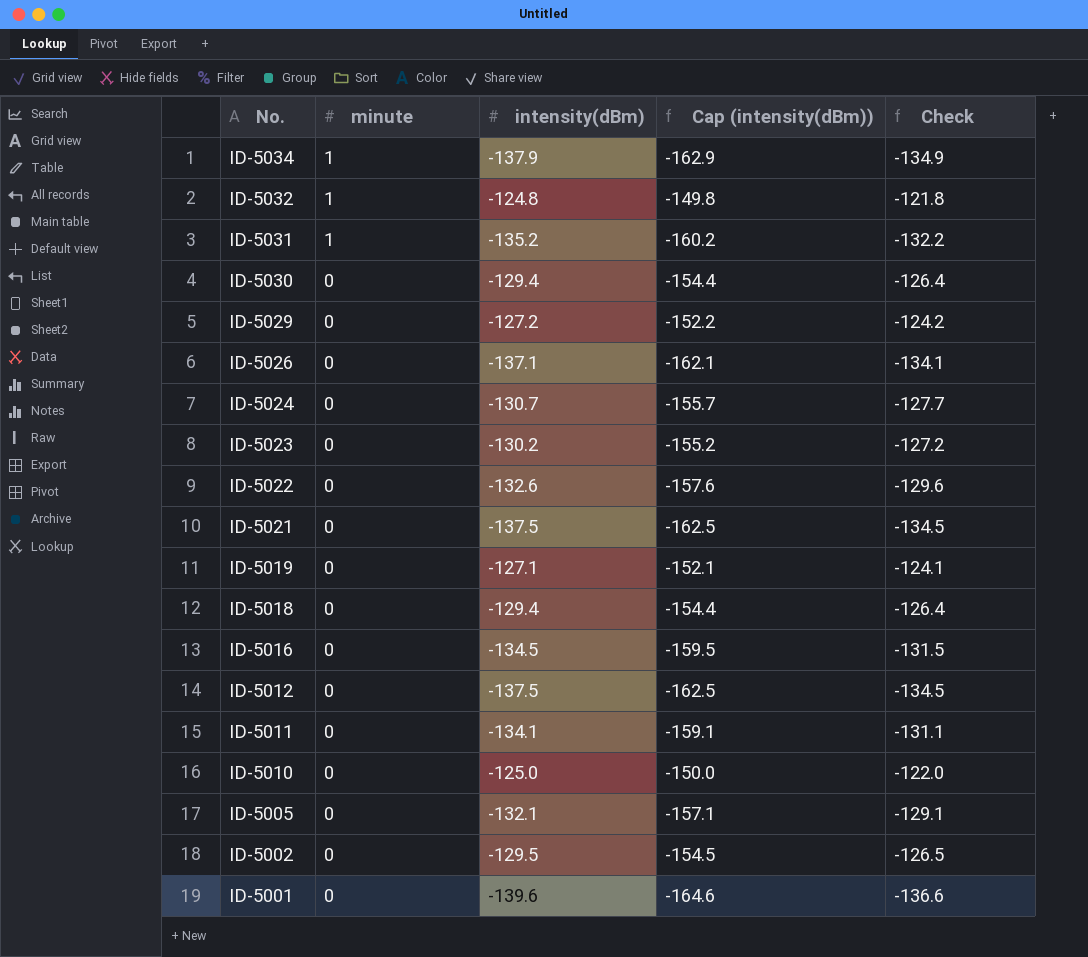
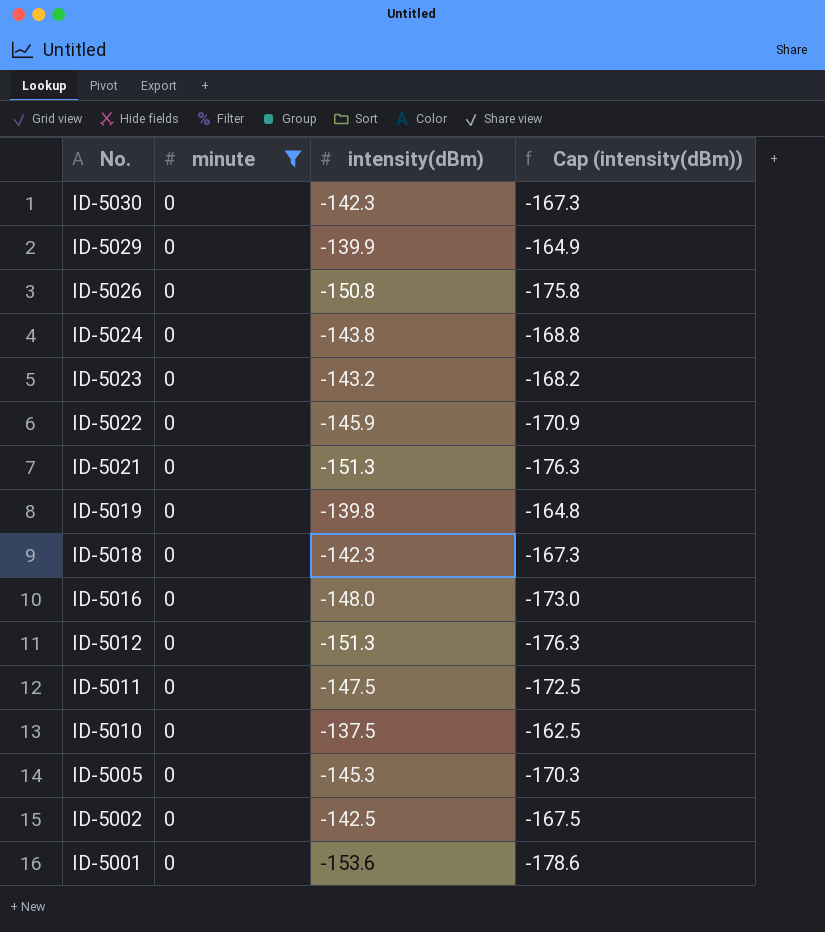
filter: none -> minute = 0
column Check | formula: [intensity(dBm)] + 3 -> none
ID-5030 | intensity(dBm): -129.4 -> -142.3
ID-5030 | Cap (intensity(dBm)): -154.4 -> -167.3
ID-5029 | intensity(dBm): -127.2 -> -139.9
ID-5029 | Cap (intensity(dBm)): -152.2 -> -164.9
ID-5026 | intensity(dBm): -137.1 -> -150.8
ID-5026 | Cap (intensity(dBm)): -162.1 -> -175.8
ID-5024 | intensity(dBm): -130.7 -> -143.8
ID-5024 | Cap (intensity(dBm)): -155.7 -> -168.8
ID-5023 | intensity(dBm): -130.2 -> -143.2
ID-5023 | Cap (intensity(dBm)): -155.2 -> -168.2
ID-5022 | intensity(dBm): -132.6 -> -145.9
ID-5022 | Cap (intensity(dBm)): -157.6 -> -170.9
ID-5021 | intensity(dBm): -137.5 -> -151.3
ID-5021 | Cap (intensity(dBm)): -162.5 -> -176.3
ID-5019 | intensity(dBm): -127.1 -> -139.8
ID-5019 | Cap (intensity(dBm)): -152.1 -> -164.8
ID-5018 | intensity(dBm): -129.4 -> -142.3
ID-5018 | Cap (intensity(dBm)): -154.4 -> -167.3
ID-5016 | intensity(dBm): -134.5 -> -148.0
ID-5016 | Cap (intensity(dBm)): -159.5 -> -173.0
ID-5012 | intensity(dBm): -137.5 -> -151.3
ID-5012 | Cap (intensity(dBm)): -162.5 -> -176.3
ID-5011 | intensity(dBm): -134.1 -> -147.5
ID-5011 | Cap (intensity(dBm)): -159.1 -> -172.5
ID-5010 | intensity(dBm): -125.0 -> -137.5
ID-5010 | Cap (intensity(dBm)): -150.0 -> -162.5
ID-5005 | intensity(dBm): -132.1 -> -145.3
ID-5005 | Cap (intensity(dBm)): -157.1 -> -170.3
ID-5002 | intensity(dBm): -129.5 -> -142.5
ID-5002 | Cap (intensity(dBm)): -154.5 -> -167.5
ID-5001 | intensity(dBm): -139.6 -> -153.6
ID-5001 | Cap (intensity(dBm)): -164.6 -> -178.6

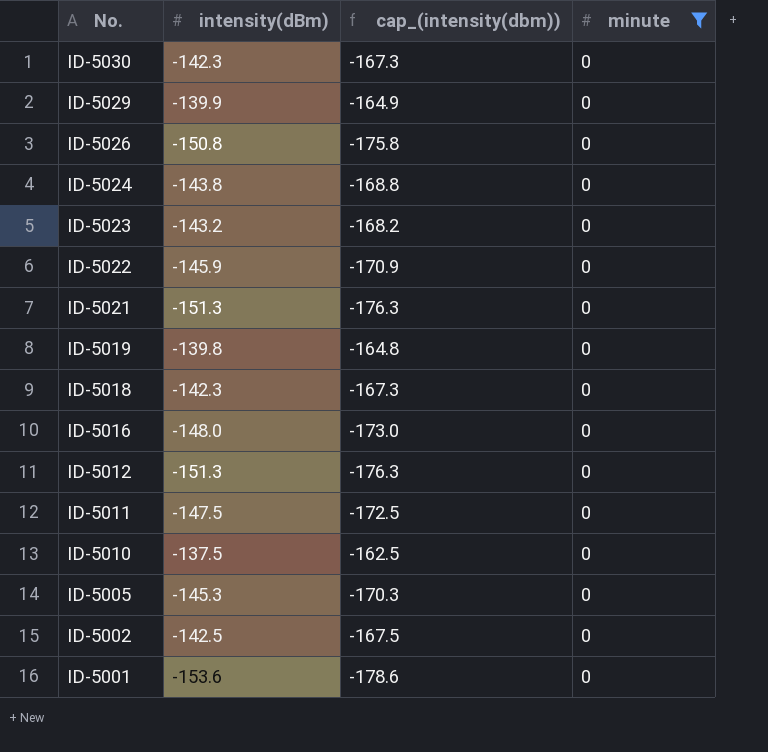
column name: Cap (intensity(dBm)) -> cap_(intensity(dbm))
column minute | position: 2 -> 4

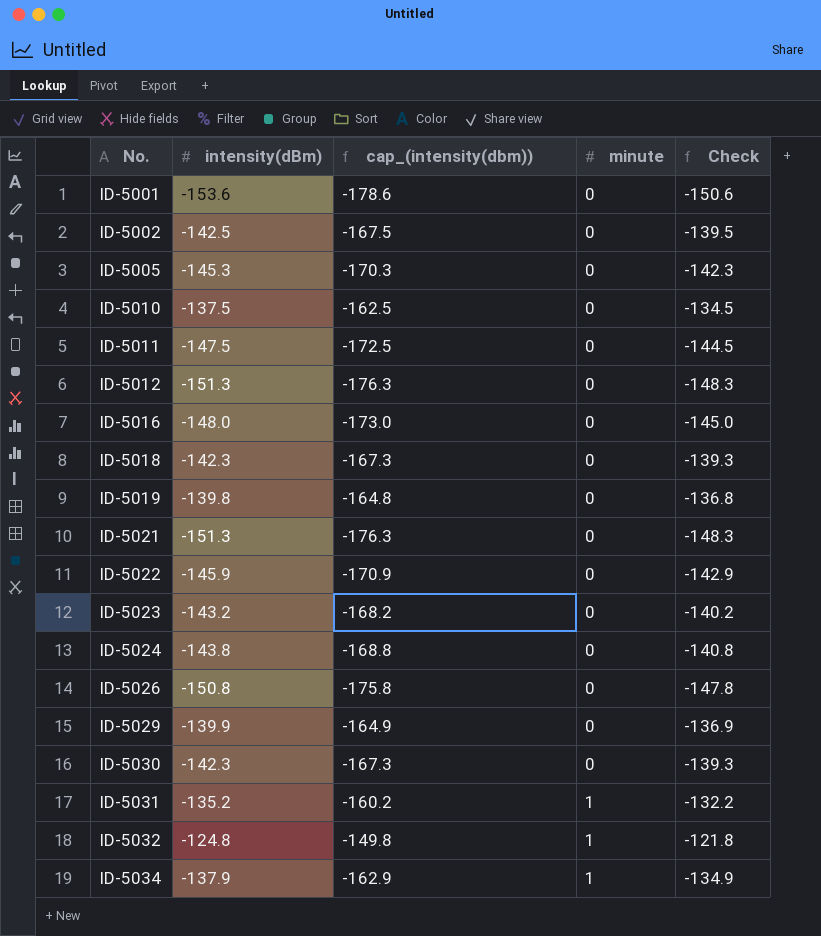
filter: minute = 0 -> none
row order: No. descending -> No. ascending
column Check | formula: none -> [intensity(dBm)] + 3

